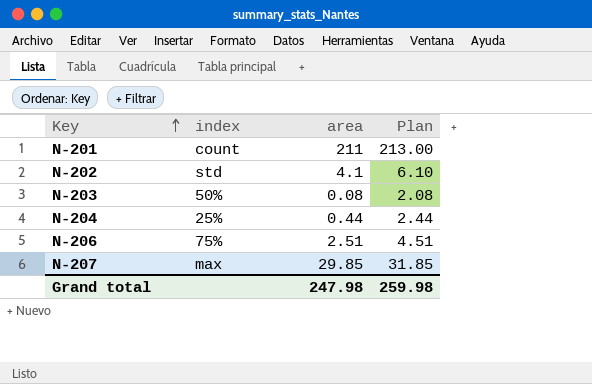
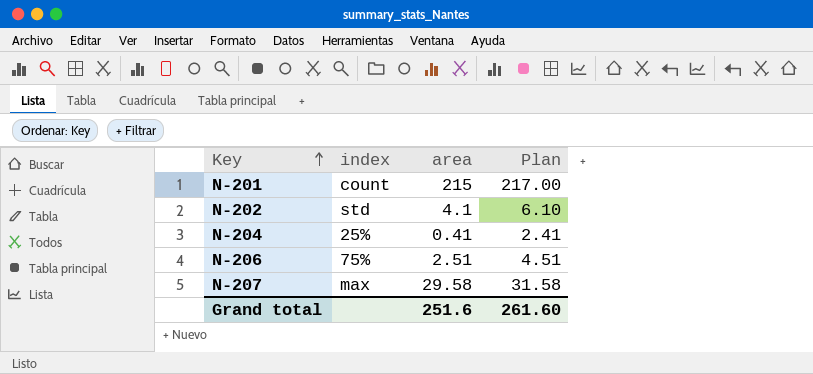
row N-203: 50% | 0.08 | 2.08 -> none
N-201 | area: 211 -> 215
N-201 | Plan: 213.00 -> 217.00
N-204 | area: 0.44 -> 0.41
N-204 | Plan: 2.44 -> 2.41
N-207 | area: 29.85 -> 29.58
N-207 | Plan: 31.85 -> 31.58
Grand total | area: 247.98 -> 251.6
Grand total | Plan: 259.98 -> 261.60

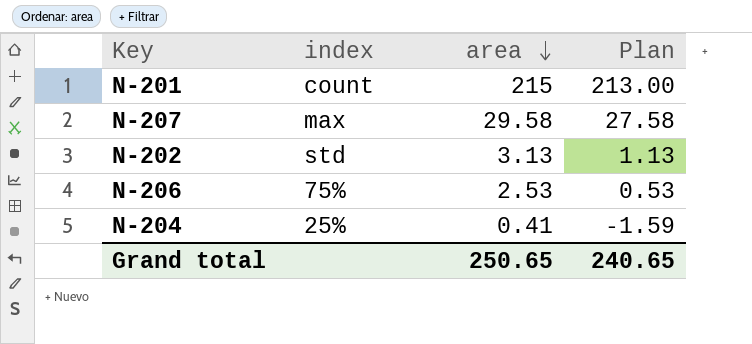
row order: Key ascending -> area descending
column Plan | formula: [area] + 2 -> [area] - 2
N-202 | area: 4.1 -> 3.13
N-206 | area: 2.51 -> 2.53
Grand total | area: 251.6 -> 250.65
Grand total | Plan: 261.60 -> 240.65

